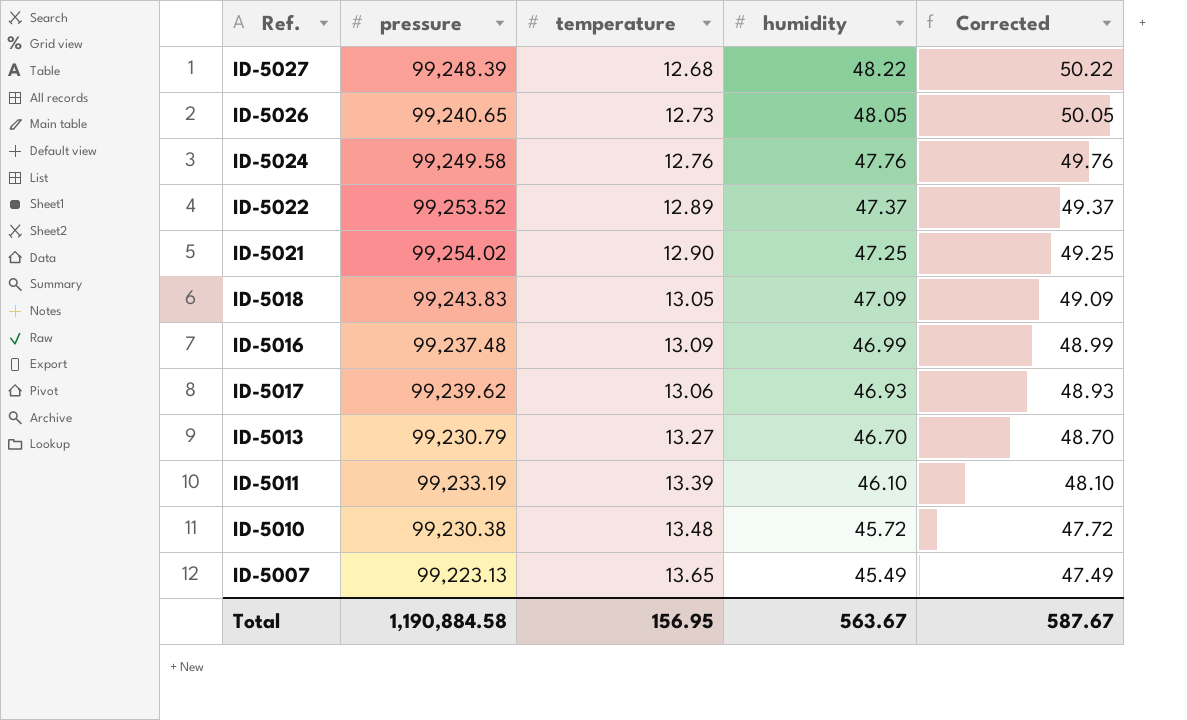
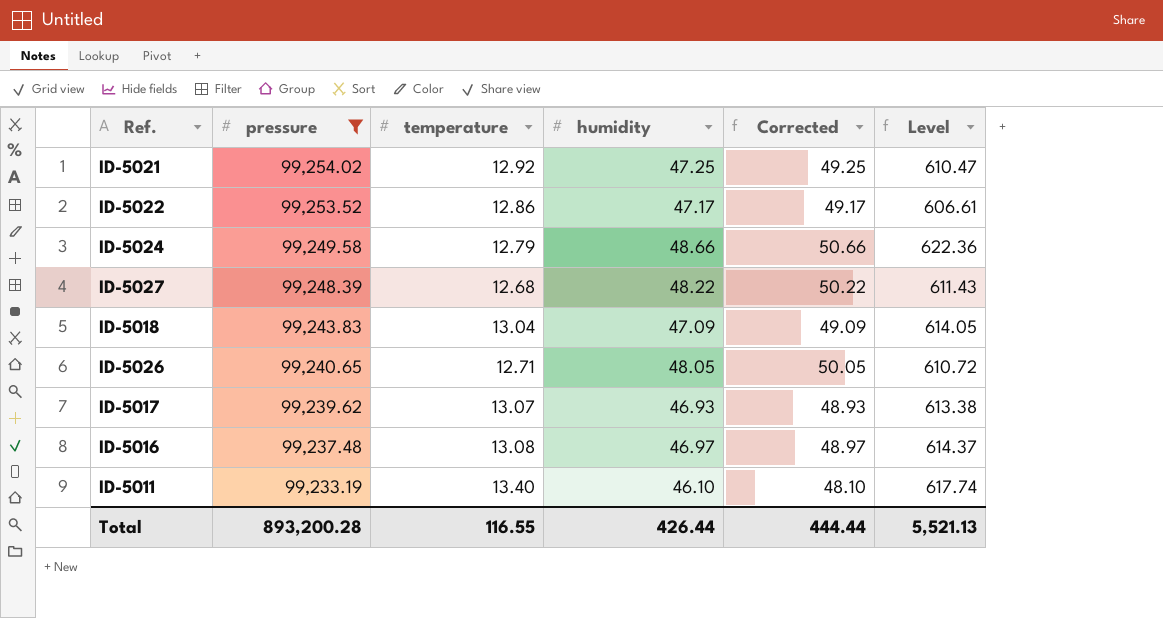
filter: none -> pressure >= 99,233.19
row order: humidity descending -> pressure descending
column Level | formula: none -> [temperature] * [humidity]
ID-5021 | temperature: 12.90 -> 12.92
ID-5022 | temperature: 12.89 -> 12.86
ID-5022 | humidity: 47.37 -> 47.17
ID-5022 | Corrected: 49.37 -> 49.17
ID-5024 | temperature: 12.76 -> 12.79
ID-5024 | humidity: 47.76 -> 48.66
ID-5024 | Corrected: 49.76 -> 50.66
ID-5018 | temperature: 13.05 -> 13.04
ID-5026 | temperature: 12.73 -> 12.71
ID-5017 | temperature: 13.06 -> 13.07
ID-5016 | temperature: 13.09 -> 13.08
ID-5016 | humidity: 46.99 -> 46.97
ID-5016 | Corrected: 48.99 -> 48.97
ID-5011 | temperature: 13.39 -> 13.40
Total | pressure: 1,190,884.58 -> 893,200.28
Total | temperature: 156.95 -> 116.55
Total | humidity: 563.67 -> 426.44
Total | Corrected: 587.67 -> 444.44

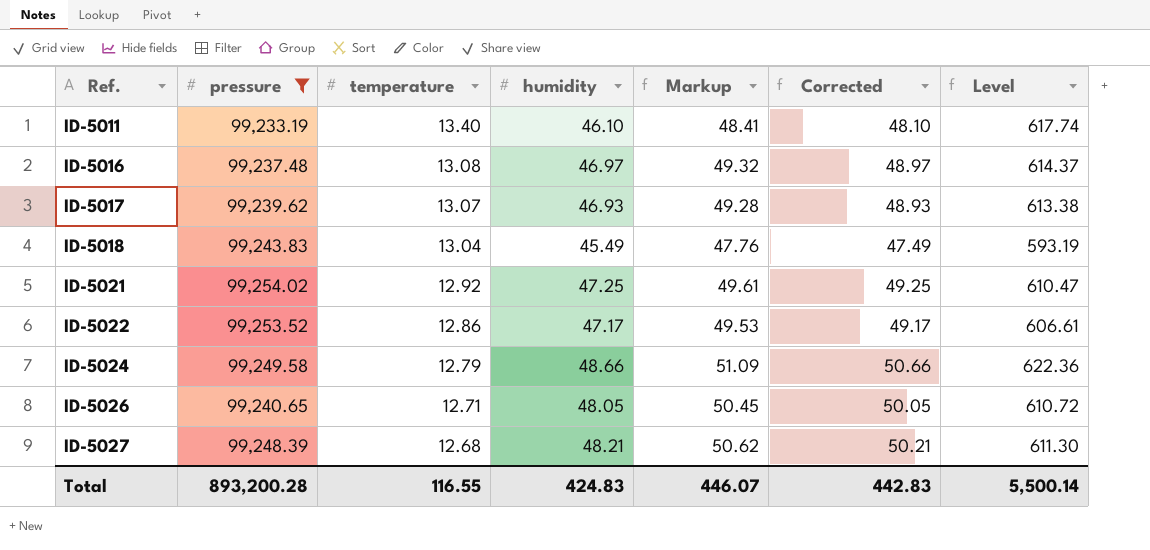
row order: pressure descending -> Ref. ascending
column Markup | formula: none -> [humidity] * 1.05
ID-5018 | humidity: 47.09 -> 45.49
ID-5018 | Corrected: 49.09 -> 47.49
ID-5018 | Level: 614.05 -> 593.19
ID-5027 | humidity: 48.22 -> 48.21
ID-5027 | Corrected: 50.22 -> 50.21
ID-5027 | Level: 611.43 -> 611.30
Total | humidity: 426.44 -> 424.83
Total | Corrected: 444.44 -> 442.83
Total | Level: 5,521.13 -> 5,500.14

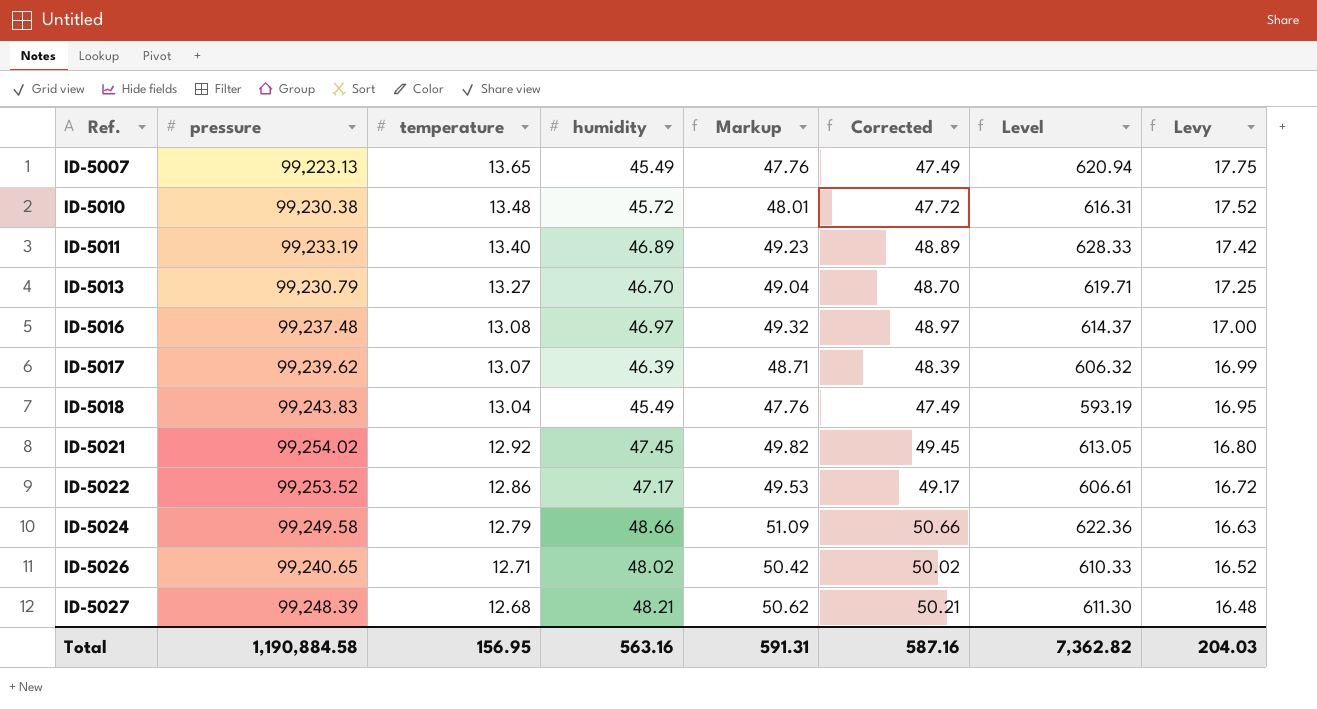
filter: pressure >= 99,233.19 -> none
column Levy | formula: none -> [temperature] * 1.3
ID-5011 | humidity: 46.10 -> 46.89
ID-5011 | Markup: 48.41 -> 49.23
ID-5011 | Corrected: 48.10 -> 48.89
ID-5011 | Level: 617.74 -> 628.33
ID-5017 | humidity: 46.93 -> 46.39
ID-5017 | Markup: 49.28 -> 48.71
ID-5017 | Corrected: 48.93 -> 48.39
ID-5017 | Level: 613.38 -> 606.32
ID-5021 | humidity: 47.25 -> 47.45
ID-5021 | Markup: 49.61 -> 49.82
ID-5021 | Corrected: 49.25 -> 49.45
ID-5021 | Level: 610.47 -> 613.05
ID-5026 | humidity: 48.05 -> 48.02
ID-5026 | Markup: 50.45 -> 50.42
ID-5026 | Corrected: 50.05 -> 50.02
ID-5026 | Level: 610.72 -> 610.33
Total | pressure: 893,200.28 -> 1,190,884.58
Total | temperature: 116.55 -> 156.95
Total | humidity: 424.83 -> 563.16
Total | Markup: 446.07 -> 591.31
Total | Corrected: 442.83 -> 587.16
Total | Level: 5,500.14 -> 7,362.82

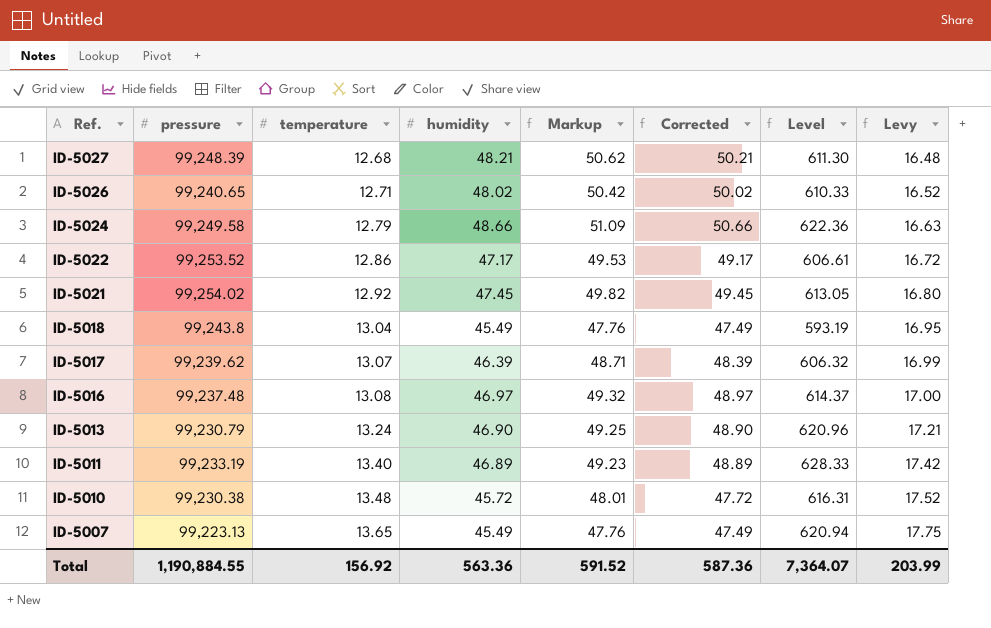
row order: Ref. ascending -> Ref. descending
ID-5018 | pressure: 99,243.83 -> 99,243.8
ID-5013 | temperature: 13.27 -> 13.24
ID-5013 | humidity: 46.70 -> 46.90
ID-5013 | Markup: 49.04 -> 49.25
ID-5013 | Corrected: 48.70 -> 48.90
ID-5013 | Level: 619.71 -> 620.96
ID-5013 | Levy: 17.25 -> 17.21
Total | pressure: 1,190,884.58 -> 1,190,884.55
Total | temperature: 156.95 -> 156.92
Total | humidity: 563.16 -> 563.36
Total | Markup: 591.31 -> 591.52
Total | Corrected: 587.16 -> 587.36
Total | Level: 7,362.82 -> 7,364.07
Total | Levy: 204.03 -> 203.99

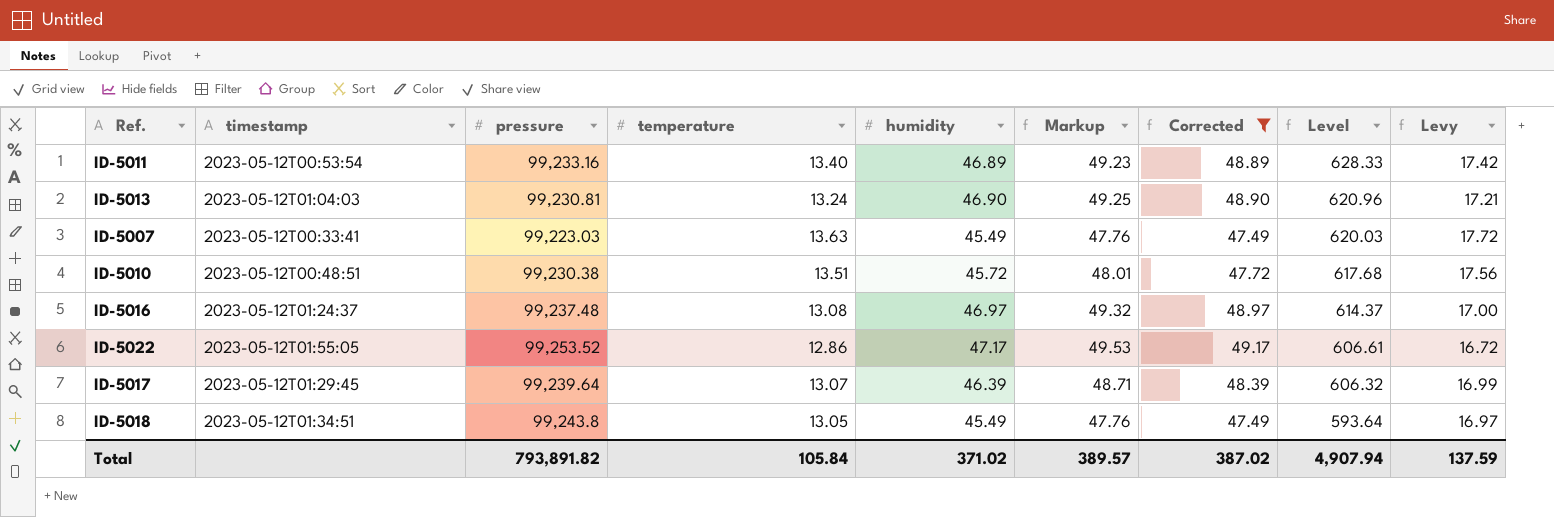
filter: none -> Corrected <= 49.17
row order: Ref. descending -> Level descending
column timestamp | position: none -> 2
ID-5011 | pressure: 99,233.19 -> 99,233.16
ID-5013 | pressure: 99,230.79 -> 99,230.81
ID-5007 | pressure: 99,223.13 -> 99,223.03
ID-5007 | temperature: 13.65 -> 13.63
ID-5007 | Level: 620.94 -> 620.03
ID-5007 | Levy: 17.75 -> 17.72
ID-5010 | temperature: 13.48 -> 13.51
ID-5010 | Level: 616.31 -> 617.68
ID-5010 | Levy: 17.52 -> 17.56
ID-5017 | pressure: 99,239.62 -> 99,239.64
ID-5018 | temperature: 13.04 -> 13.05
ID-5018 | Level: 593.19 -> 593.64
ID-5018 | Levy: 16.95 -> 16.97
Total | pressure: 1,190,884.55 -> 793,891.82
Total | temperature: 156.92 -> 105.84
Total | humidity: 563.36 -> 371.02
Total | Markup: 591.52 -> 389.57
Total | Corrected: 587.36 -> 387.02
Total | Level: 7,364.07 -> 4,907.94
Total | Levy: 203.99 -> 137.59

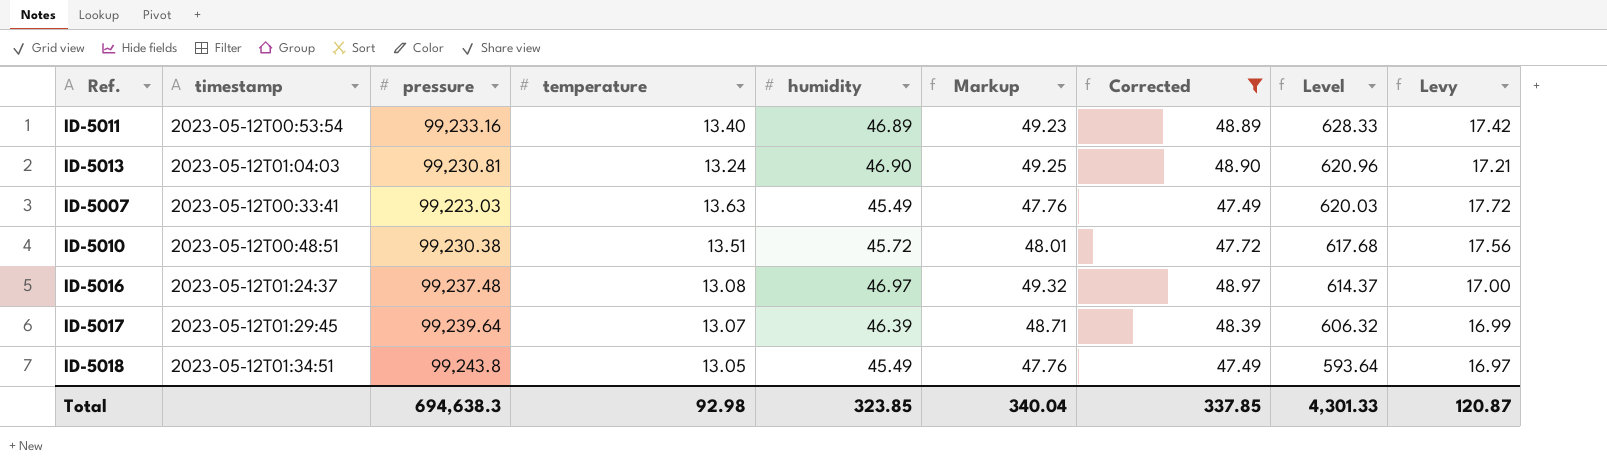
row ID-5022: 2023-05-12T01:55:05 | 99,253.52 | 12.86 | 47.17 | 49.53 | 49.17 | 606.61 | 16.72 -> none
Total | pressure: 793,891.82 -> 694,638.3
Total | temperature: 105.84 -> 92.98
Total | humidity: 371.02 -> 323.85
Total | Markup: 389.57 -> 340.04
Total | Corrected: 387.02 -> 337.85
Total | Level: 4,907.94 -> 4,301.33
Total | Levy: 137.59 -> 120.87

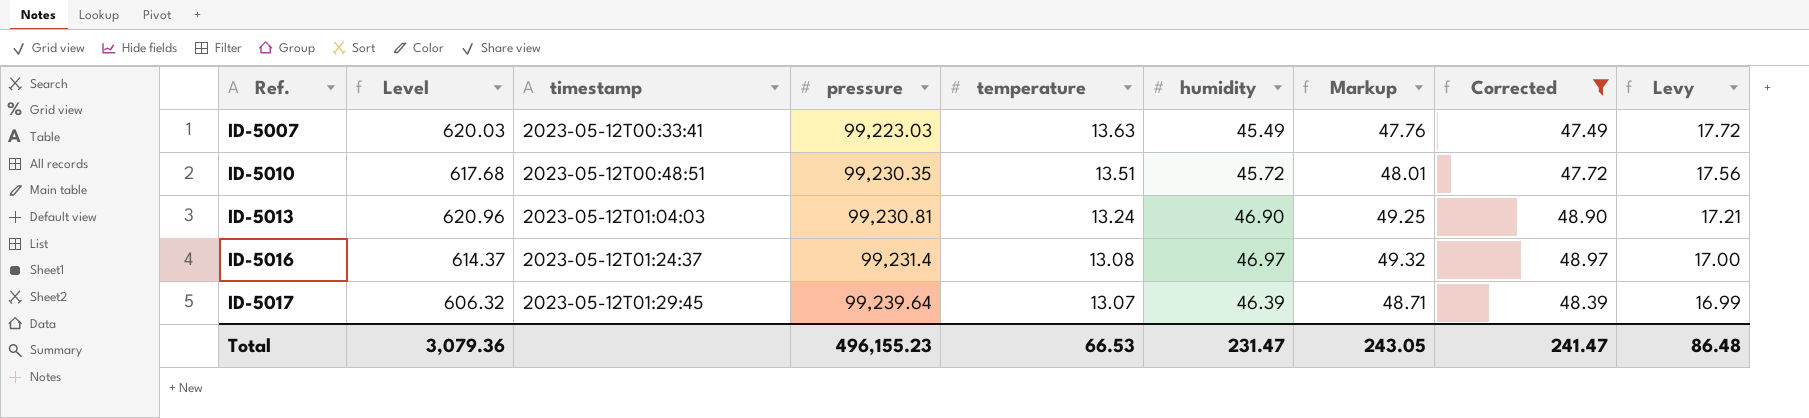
row order: Level descending -> Ref. ascending
column Level | position: 8 -> 2
row ID-5011: 2023-05-12T00:53:54 | 99,233.16 | 13.40 | 46.89 | 49.23 | 48.89 | 628.33 | 17.42 -> none
row ID-5018: 2023-05-12T01:34:51 | 99,243.8 | 13.05 | 45.49 | 47.76 | 47.49 | 593.64 | 16.97 -> none
ID-5010 | pressure: 99,230.38 -> 99,230.35
ID-5016 | pressure: 99,237.48 -> 99,231.4
Total | Level: 4,301.33 -> 3,079.36
Total | pressure: 694,638.3 -> 496,155.23
Total | temperature: 92.98 -> 66.53
Total | humidity: 323.85 -> 231.47
Total | Markup: 340.04 -> 243.05
Total | Corrected: 337.85 -> 241.47
Total | Levy: 120.87 -> 86.48

